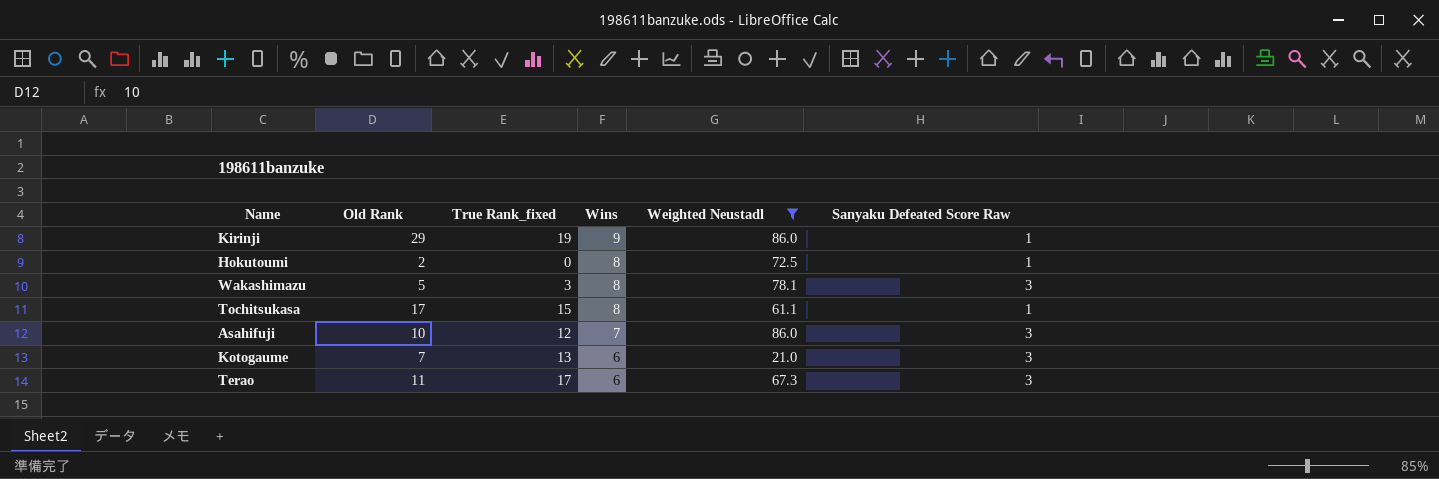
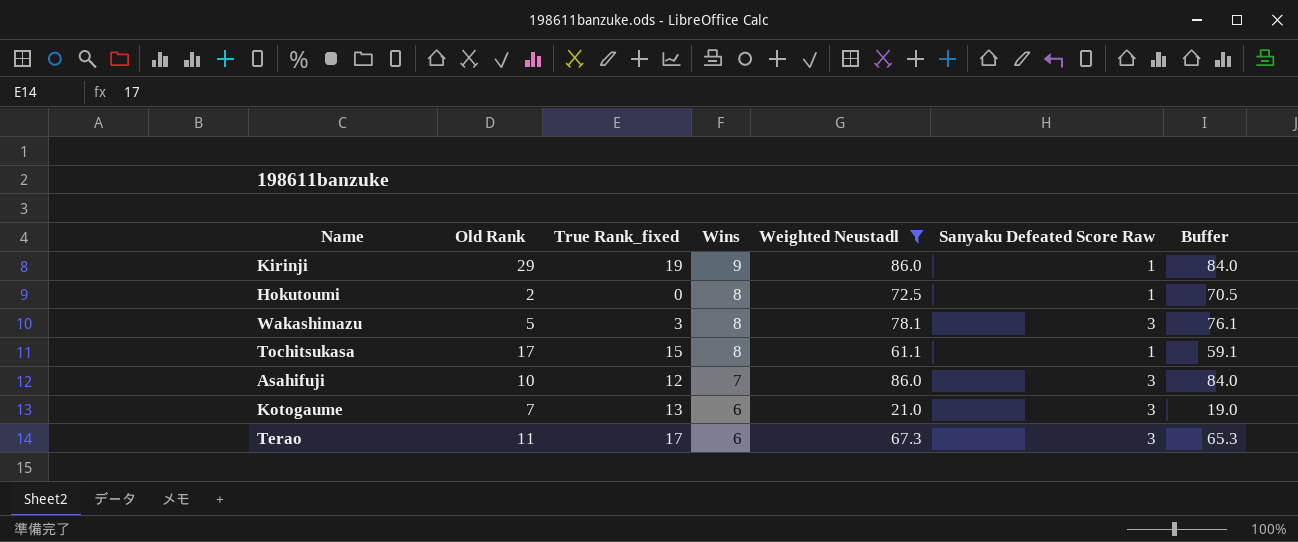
column Buffer | formula: none -> [Weighted Neustadl] - 2

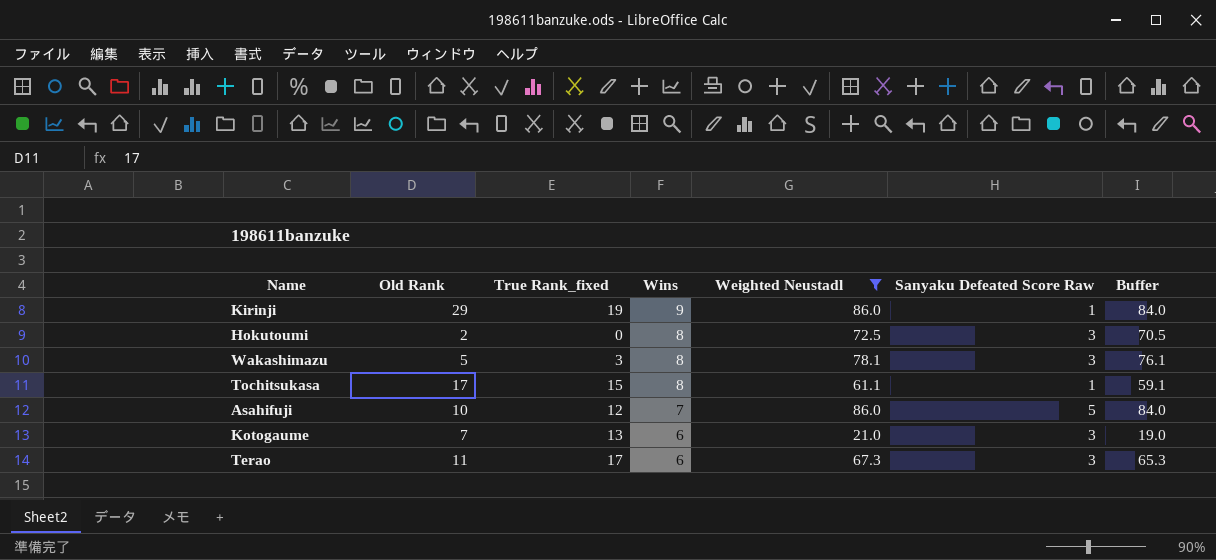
Hokutoumi | Sanyaku Defeated Score Raw: 1 -> 3
Asahifuji | Sanyaku Defeated Score Raw: 3 -> 5

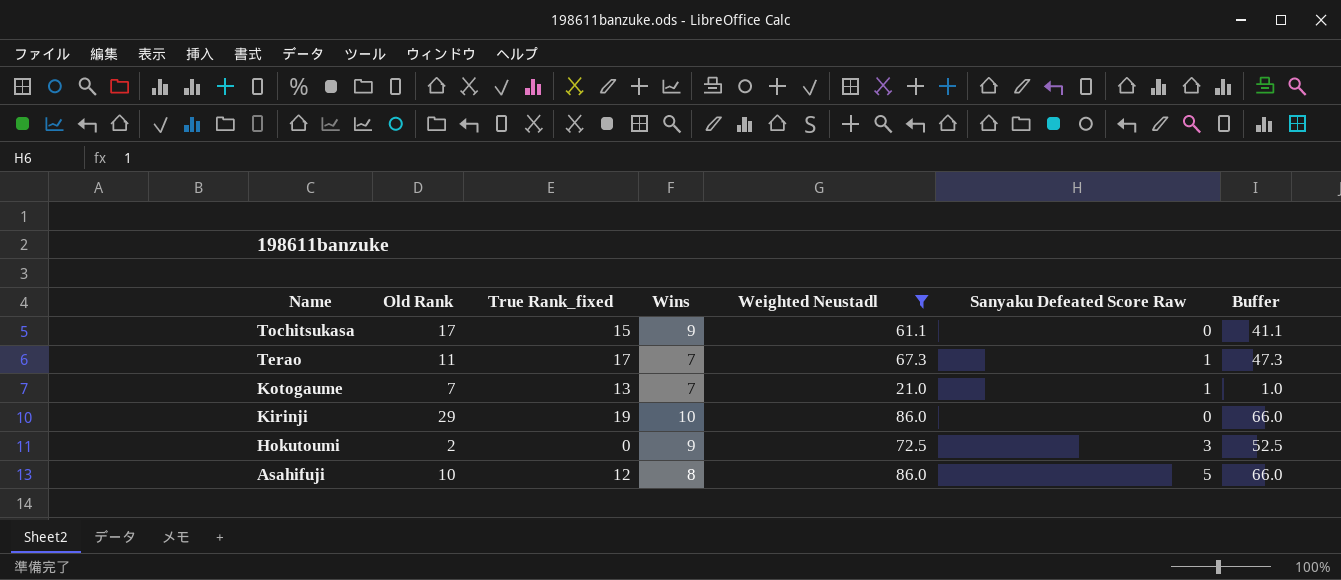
row order: Wins descending -> Name descending
column Buffer | formula: [Weighted Neustadl] - 2 -> [Weighted Neustadl] - 20
row Wakashimazu: 5 | 3 | 8 | 78.1 | 3 | 76.1 -> none
Tochitsukasa | Wins: 8 -> 9
Tochitsukasa | Sanyaku Defeated Score Raw: 1 -> 0
Terao | Wins: 6 -> 7
Terao | Sanyaku Defeated Score Raw: 3 -> 1
Kotogaume | Wins: 6 -> 7
Kotogaume | Sanyaku Defeated Score Raw: 3 -> 1
Kirinji | Wins: 9 -> 10
Kirinji | Sanyaku Defeated Score Raw: 1 -> 0
Hokutoumi | Wins: 8 -> 9
Asahifuji | Wins: 7 -> 8

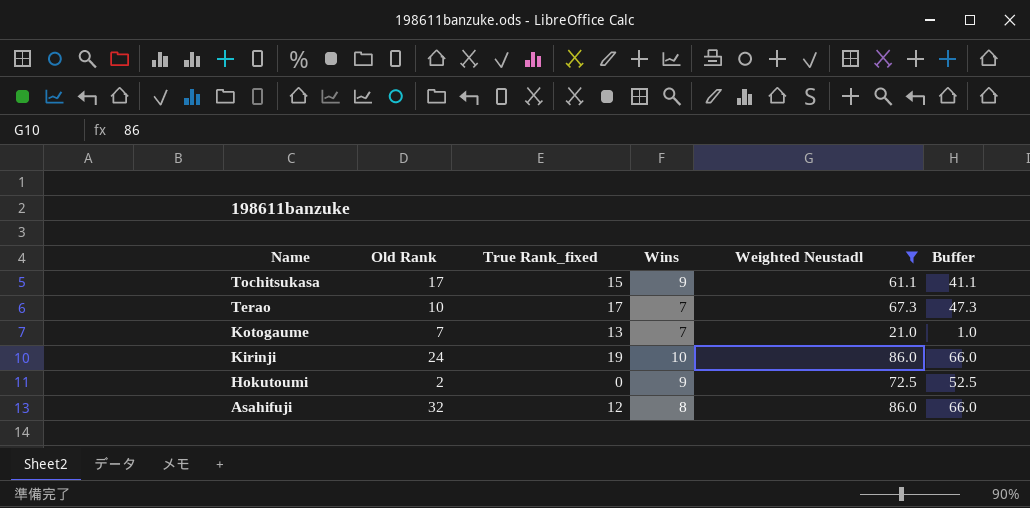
column Sanyaku Defeated Score Raw | position: 6 -> none
Terao | Old Rank: 11 -> 10
Kirinji | Old Rank: 29 -> 24
Asahifuji | Old Rank: 10 -> 32

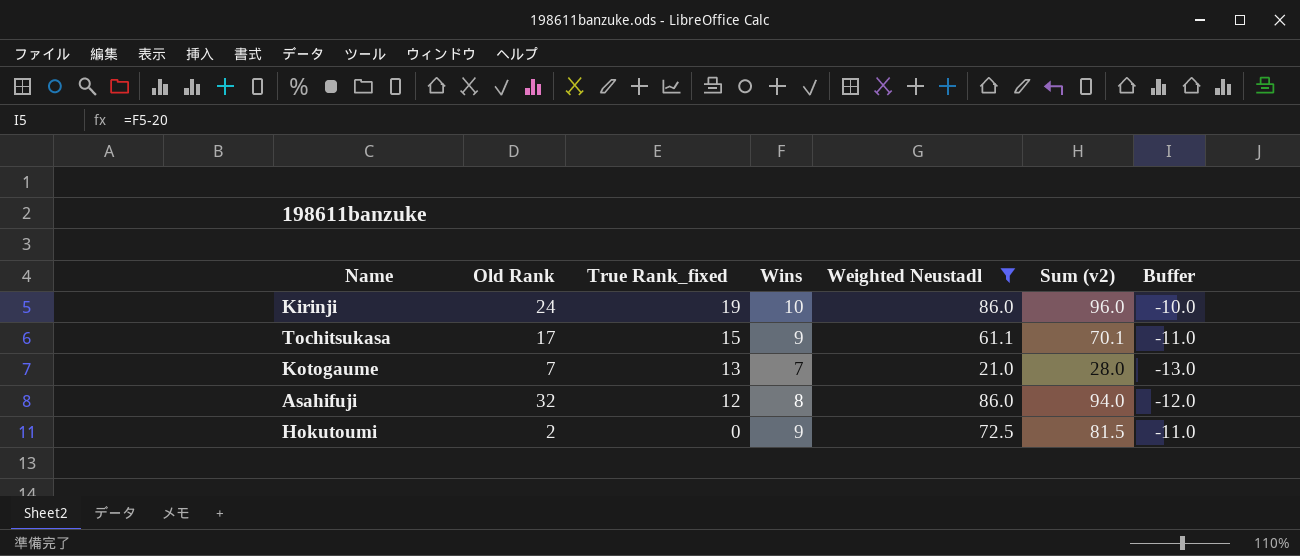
row order: Name descending -> True Rank_fixed descending
column Sum (v2) | formula: none -> [Wins] + [Weighted Neustadl]
column Buffer | formula: [Weighted Neustadl] - 20 -> [Wins] - 20
row Terao: 10 | 17 | 7 | 67.3 | 47.3 -> none

